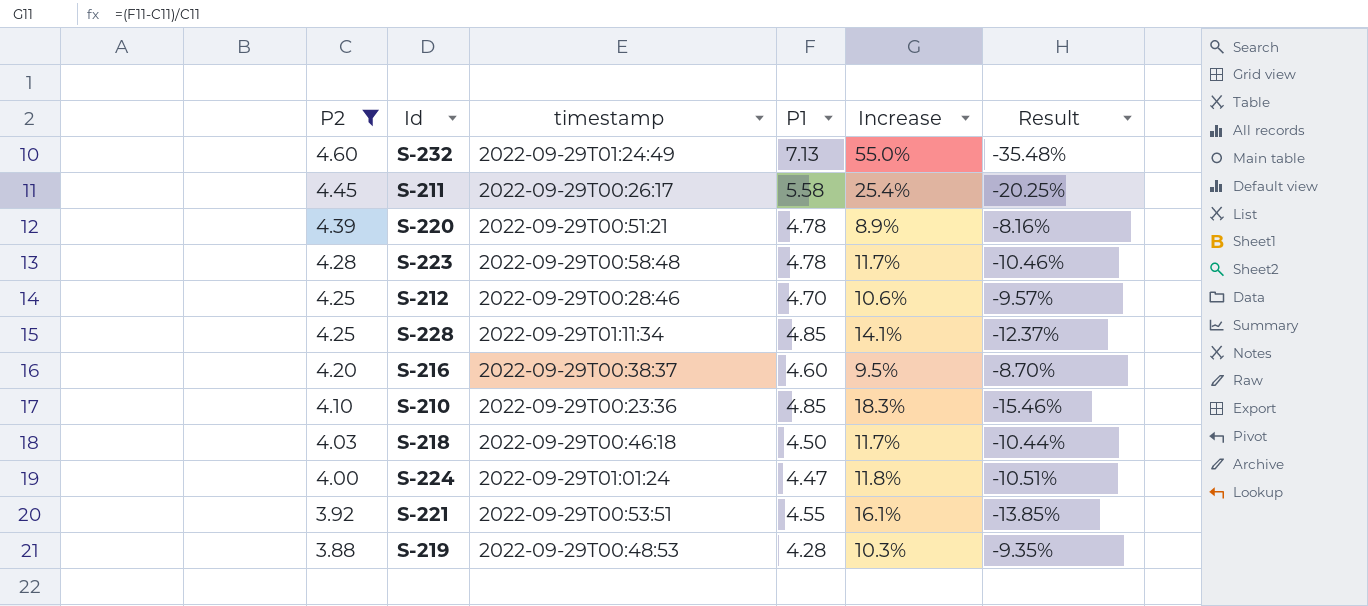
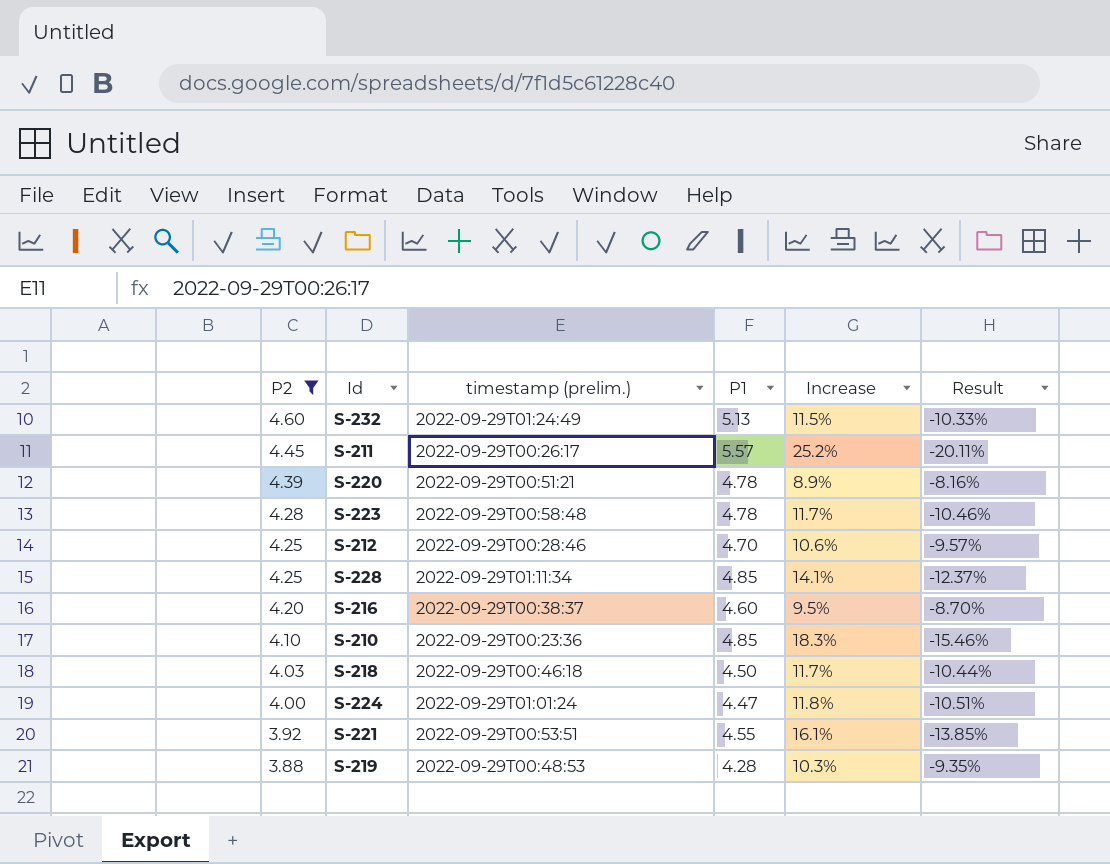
column name: timestamp -> timestamp (prelim.)
S-232 | P1: 7.13 -> 5.13
S-232 | Increase: 55.0% -> 11.5%
S-232 | Result: -35.48% -> -10.33%
S-211 | P1: 5.58 -> 5.57
S-211 | Increase: 25.4% -> 25.2%
S-211 | Result: -20.25% -> -20.11%

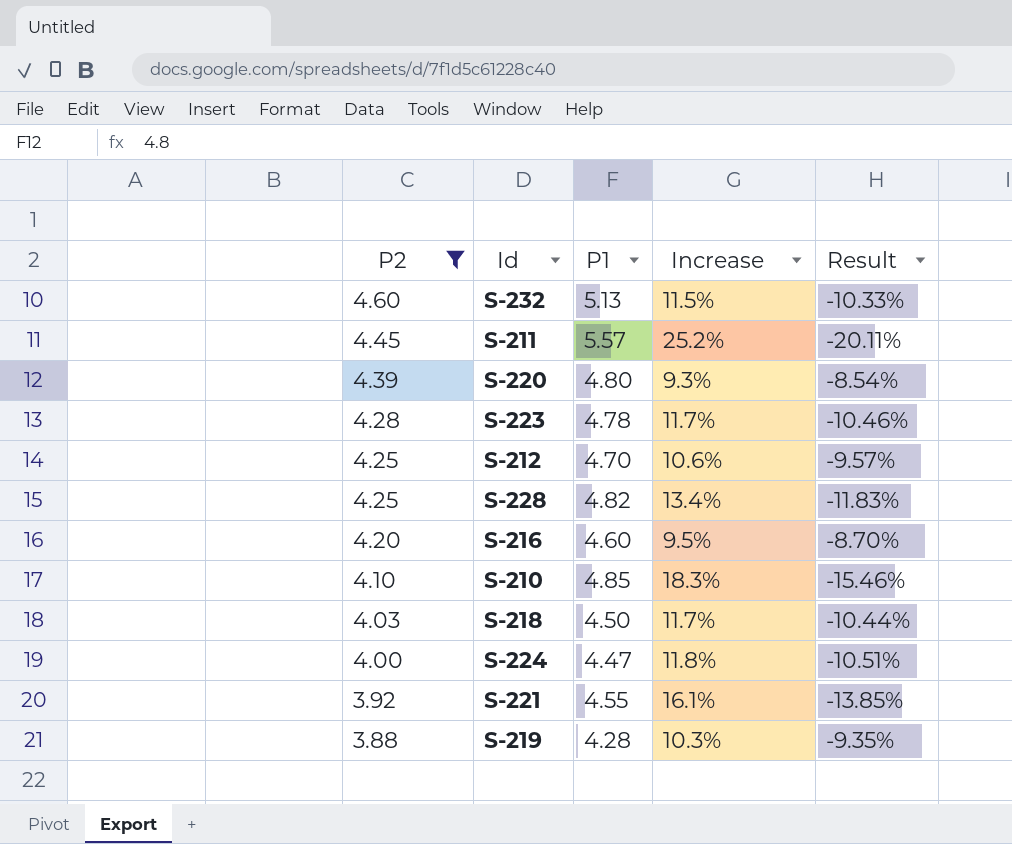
column timestamp (prelim.) | position: 3 -> none
S-220 | P1: 4.78 -> 4.80
S-220 | Increase: 8.9% -> 9.3%
S-220 | Result: -8.16% -> -8.54%
S-228 | P1: 4.85 -> 4.82
S-228 | Increase: 14.1% -> 13.4%
S-228 | Result: -12.37% -> -11.83%

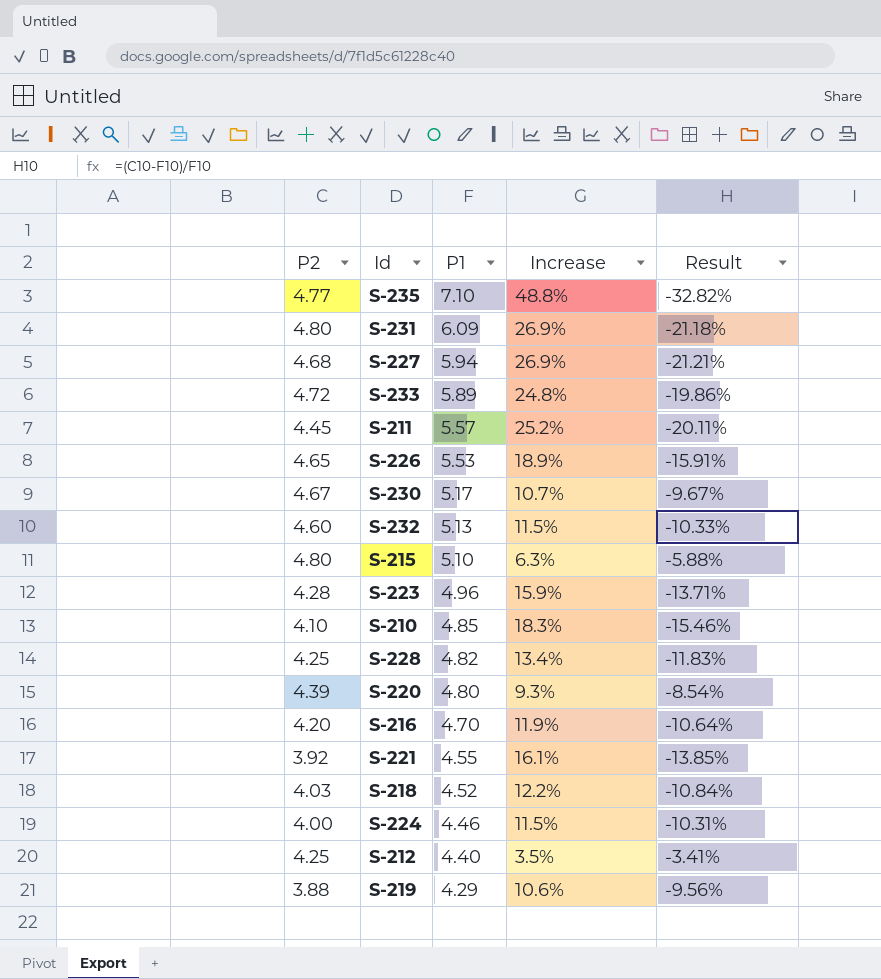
filter: P2 <= 4.60 -> none
row order: P2 descending -> P1 descending
S-223 | P1: 4.78 -> 4.96
S-223 | Increase: 11.7% -> 15.9%
S-223 | Result: -10.46% -> -13.71%
S-216 | P1: 4.60 -> 4.70
S-216 | Increase: 9.5% -> 11.9%
S-216 | Result: -8.70% -> -10.64%
S-218 | P1: 4.50 -> 4.52
S-218 | Increase: 11.7% -> 12.2%
S-218 | Result: -10.44% -> -10.84%
S-224 | P1: 4.47 -> 4.46
S-224 | Increase: 11.8% -> 11.5%
S-224 | Result: -10.51% -> -10.31%
S-212 | P1: 4.70 -> 4.40
S-212 | Increase: 10.6% -> 3.5%
S-212 | Result: -9.57% -> -3.41%
S-219 | P1: 4.28 -> 4.29
S-219 | Increase: 10.3% -> 10.6%
S-219 | Result: -9.35% -> -9.56%

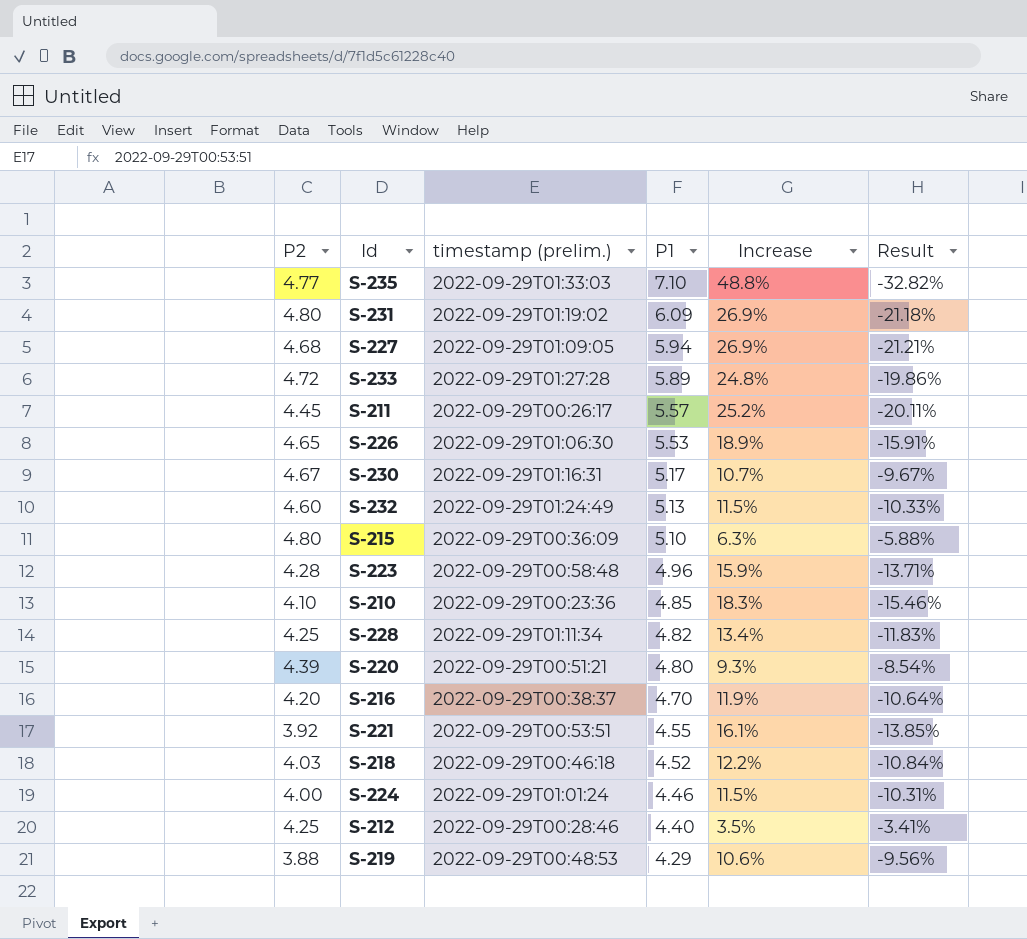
column timestamp (prelim.) | position: none -> 3

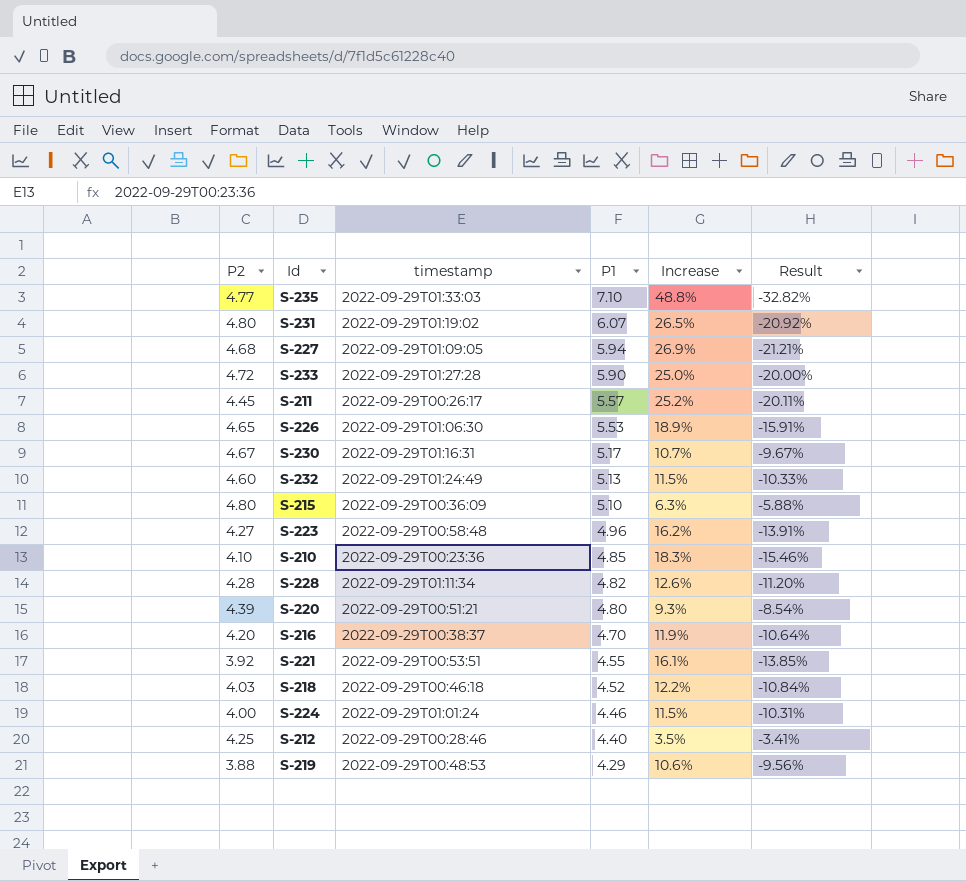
column name: timestamp (prelim.) -> timestamp
S-231 | P1: 6.09 -> 6.07
S-231 | Increase: 26.9% -> 26.5%
S-231 | Result: -21.18% -> -20.92%
S-233 | P1: 5.89 -> 5.90
S-233 | Increase: 24.8% -> 25.0%
S-233 | Result: -19.86% -> -20.00%
S-223 | P2: 4.28 -> 4.27
S-223 | Increase: 15.9% -> 16.2%
S-223 | Result: -13.71% -> -13.91%
S-228 | P2: 4.25 -> 4.28
S-228 | Increase: 13.4% -> 12.6%
S-228 | Result: -11.83% -> -11.20%

